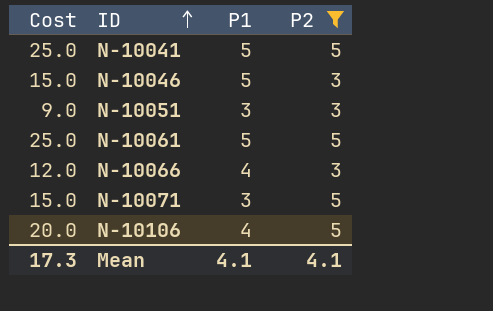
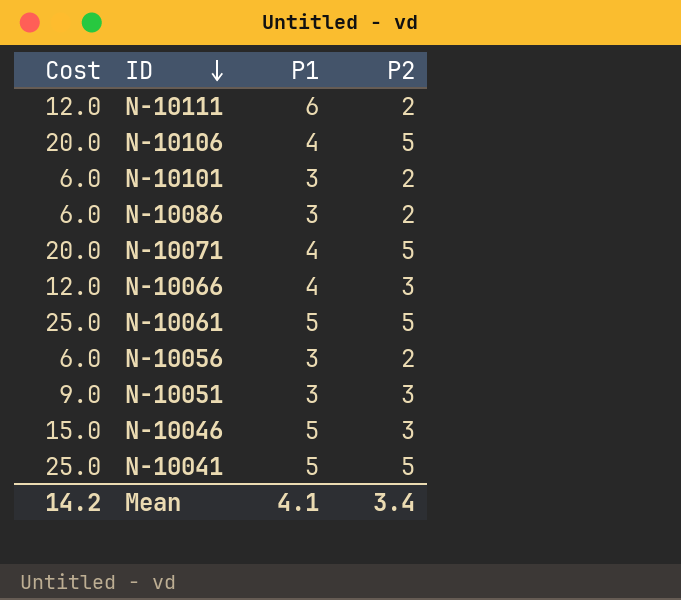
filter: P2 != 2 -> none
row order: ID ascending -> ID descending
N-10071 | Cost: 15.0 -> 20.0
N-10071 | P1: 3 -> 4
Mean | Cost: 17.3 -> 14.2
Mean | P2: 4.1 -> 3.4

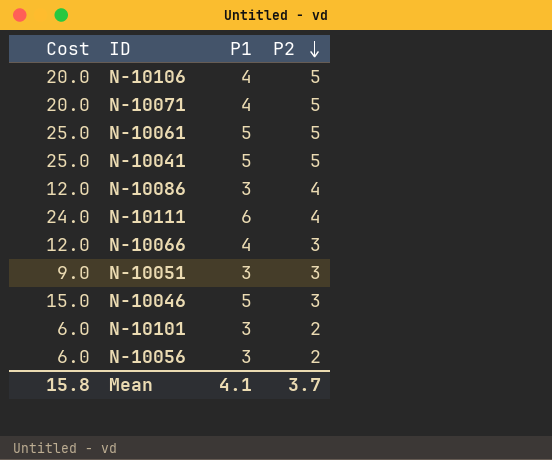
row order: ID descending -> P2 descending
N-10086 | Cost: 6.0 -> 12.0
N-10086 | P2: 2 -> 4
N-10111 | Cost: 12.0 -> 24.0
N-10111 | P2: 2 -> 4
Mean | Cost: 14.2 -> 15.8
Mean | P2: 3.4 -> 3.7

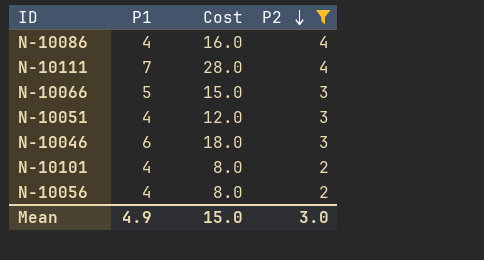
filter: none -> P2 != 5
column Cost | position: 1 -> 3
N-10086 | P1: 3 -> 4
N-10086 | Cost: 12.0 -> 16.0
N-10111 | P1: 6 -> 7
N-10111 | Cost: 24.0 -> 28.0
N-10066 | P1: 4 -> 5
N-10066 | Cost: 12.0 -> 15.0
N-10051 | P1: 3 -> 4
N-10051 | Cost: 9.0 -> 12.0
N-10046 | P1: 5 -> 6
N-10046 | Cost: 15.0 -> 18.0
N-10101 | P1: 3 -> 4
N-10101 | Cost: 6.0 -> 8.0
N-10056 | P1: 3 -> 4
N-10056 | Cost: 6.0 -> 8.0
Mean | P1: 4.1 -> 4.9
Mean | Cost: 15.8 -> 15.0
Mean | P2: 3.7 -> 3.0

